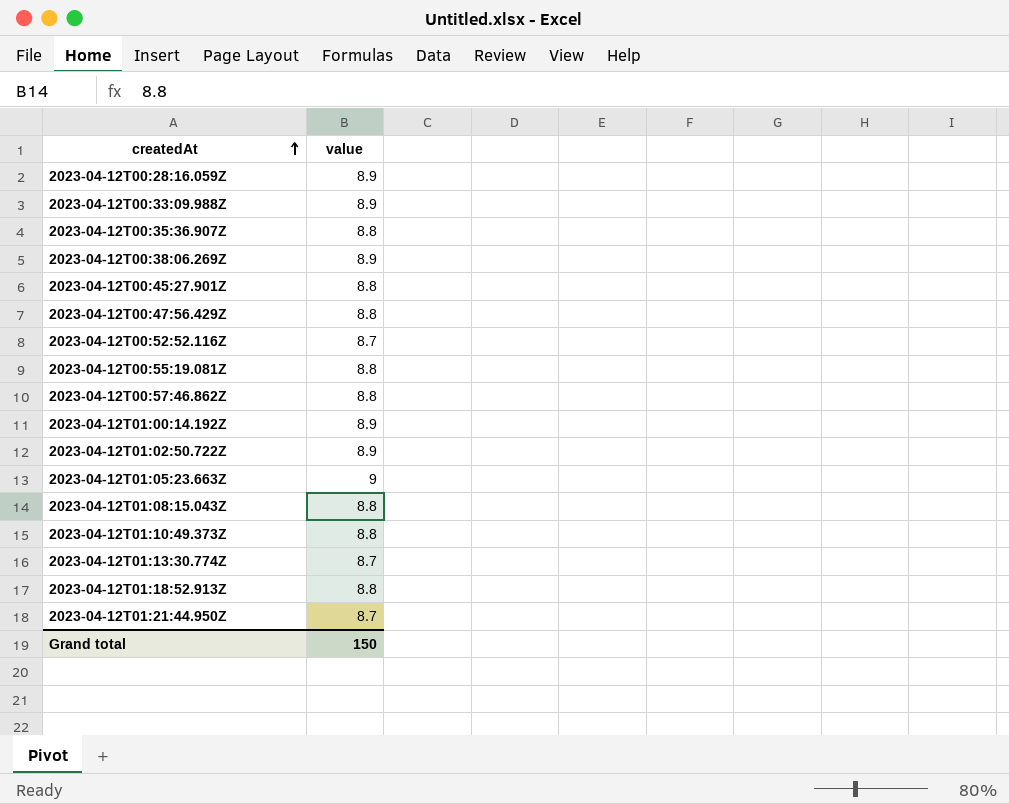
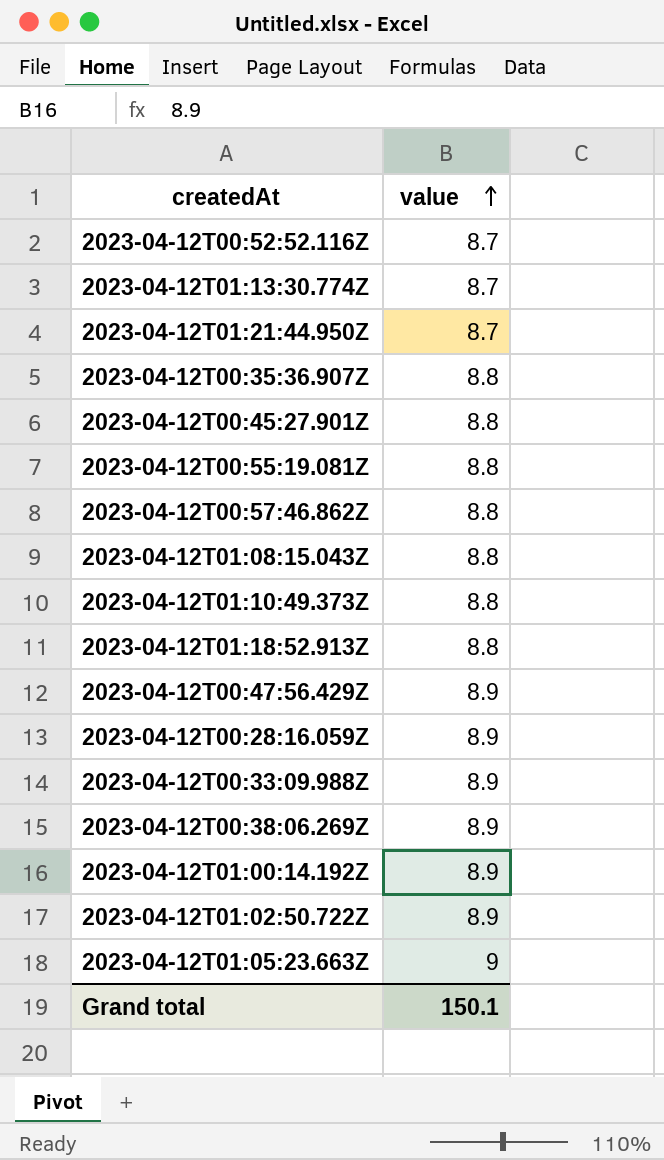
row order: createdAt ascending -> value ascending
2023-04-12T00:47:56.429Z | value: 8.8 -> 8.9
Grand total | value: 150 -> 150.1

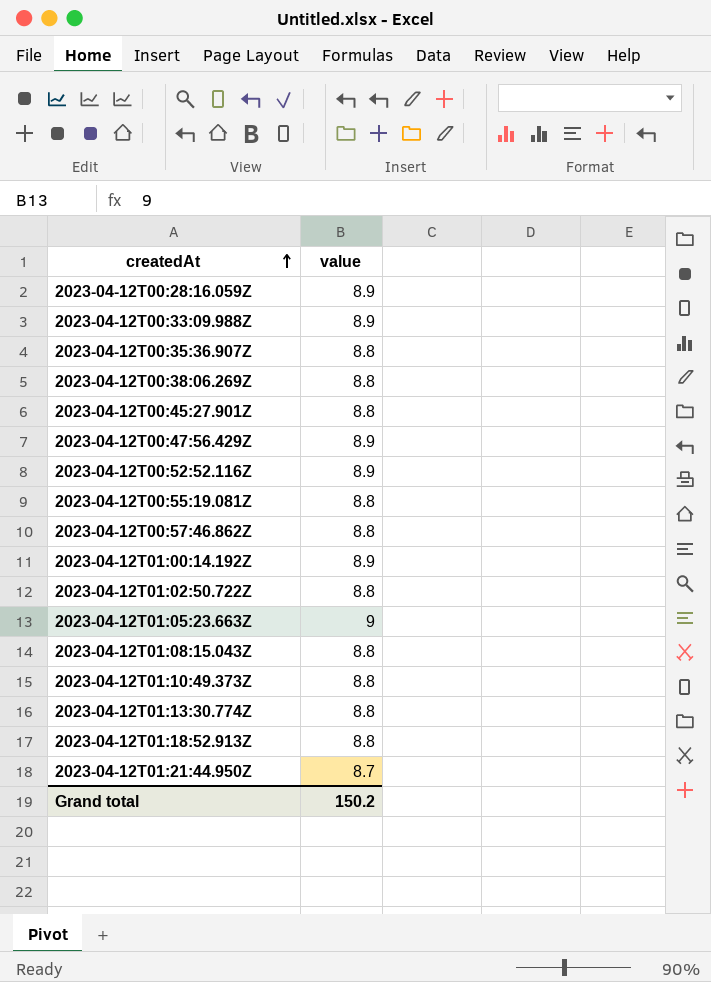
row order: value ascending -> createdAt ascending
2023-04-12T00:38:06.269Z | value: 8.9 -> 8.8
2023-04-12T00:52:52.116Z | value: 8.7 -> 8.9
2023-04-12T01:02:50.722Z | value: 8.9 -> 8.8
2023-04-12T01:13:30.774Z | value: 8.7 -> 8.8
Grand total | value: 150.1 -> 150.2

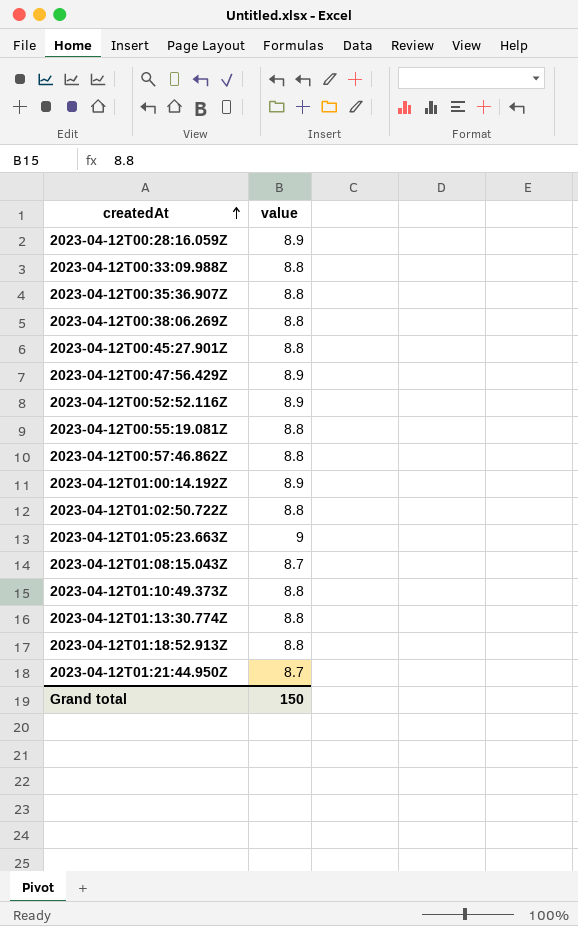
2023-04-12T00:33:09.988Z | value: 8.9 -> 8.8
2023-04-12T01:08:15.043Z | value: 8.8 -> 8.7
Grand total | value: 150.2 -> 150

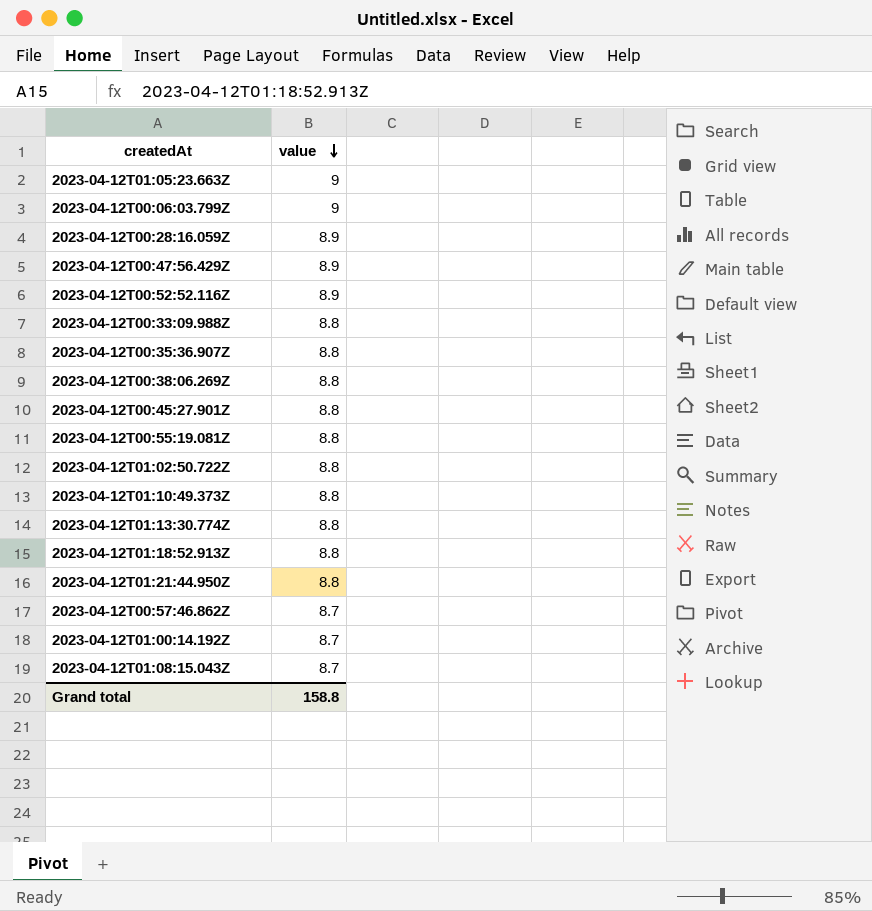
row order: createdAt ascending -> value descending
row 2023-04-12T00:06:03.799Z: none -> 9
2023-04-12T01:21:44.950Z | value: 8.7 -> 8.8
2023-04-12T00:57:46.862Z | value: 8.8 -> 8.7
2023-04-12T01:00:14.192Z | value: 8.9 -> 8.7
Grand total | value: 150 -> 158.8

